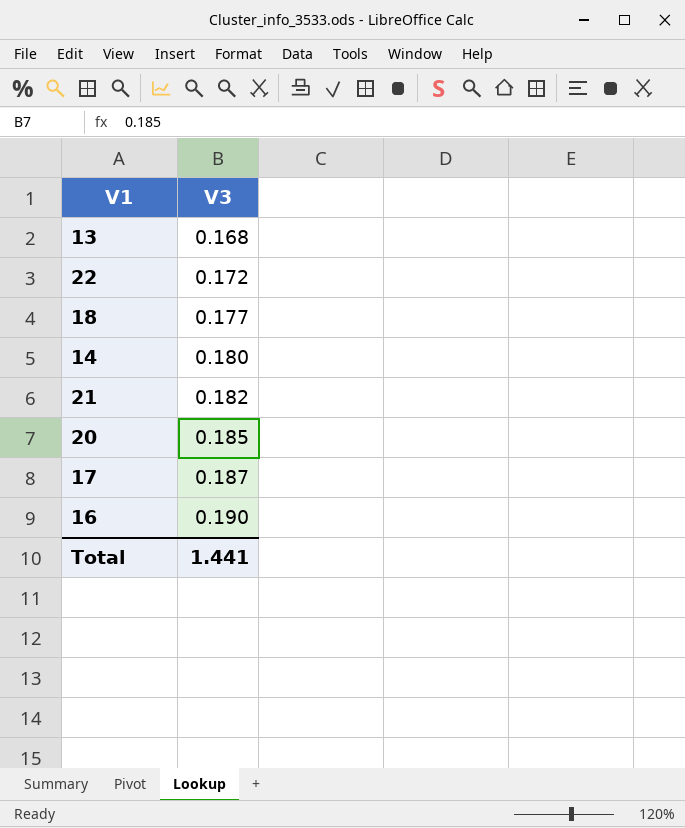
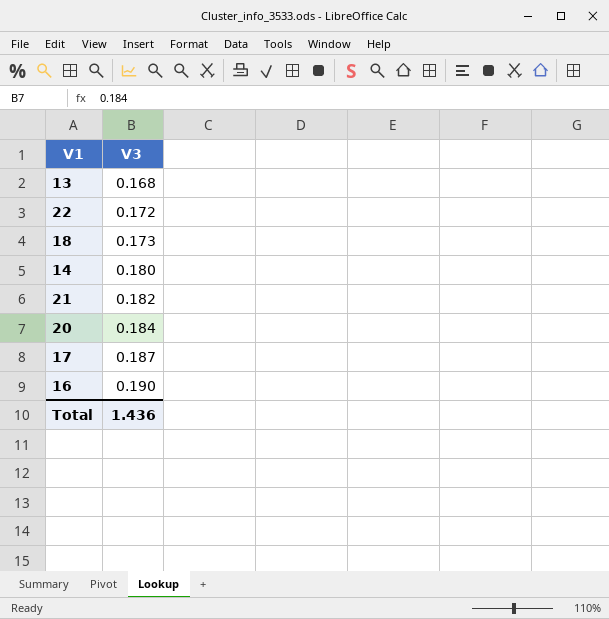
18 | V3: 0.177 -> 0.173
20 | V3: 0.185 -> 0.184
Total | V3: 1.441 -> 1.436

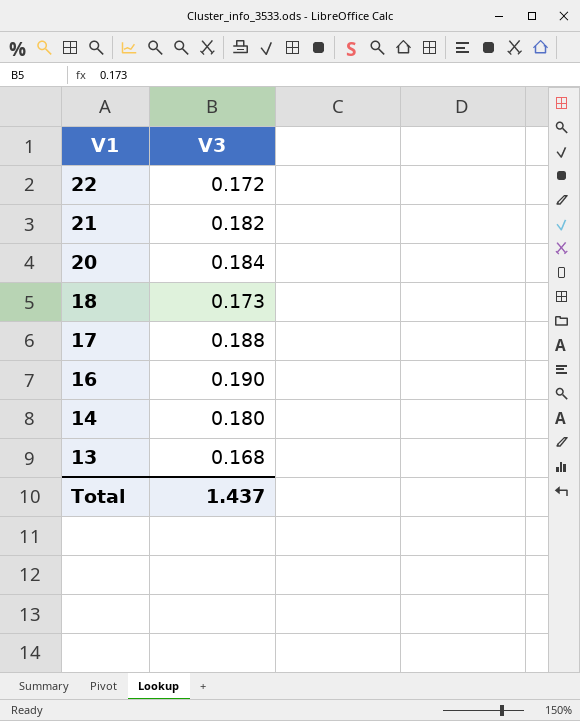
row order: V3 ascending -> V1 descending
17 | V3: 0.187 -> 0.188
Total | V3: 1.436 -> 1.437

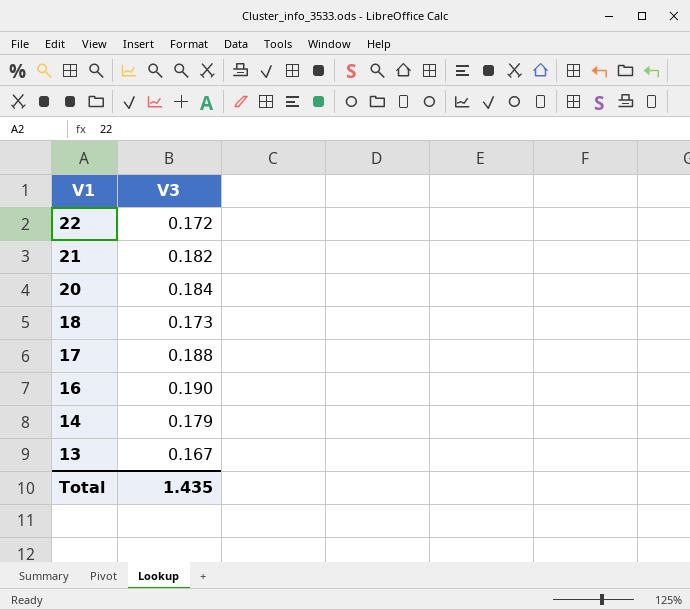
14 | V3: 0.180 -> 0.179
13 | V3: 0.168 -> 0.167
Total | V3: 1.437 -> 1.435

